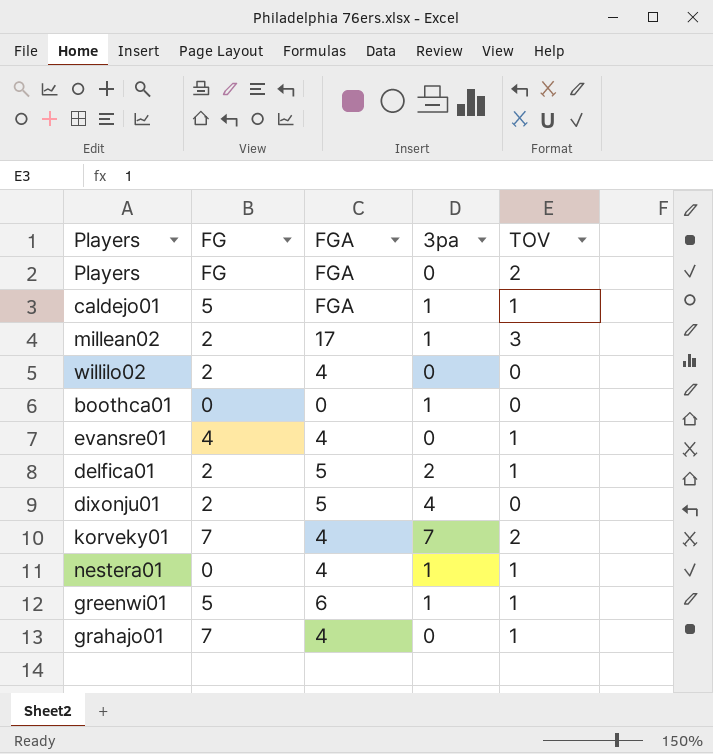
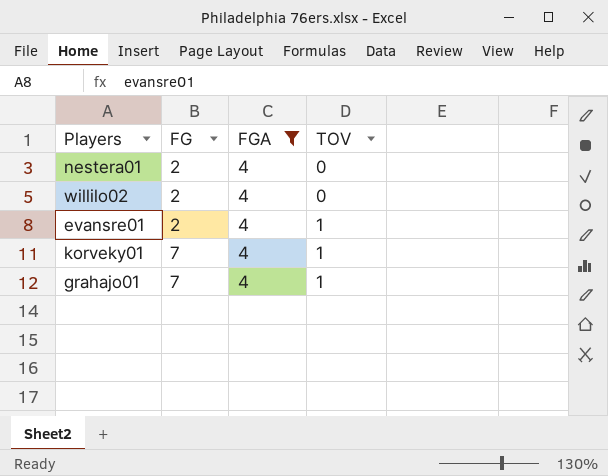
filter: none -> FGA = 4
row order: none -> FG ascending
column 3pa | position: 4 -> none
nestera01 | FG: 0 -> 2
nestera01 | TOV: 1 -> 0
evansre01 | FG: 4 -> 2
korveky01 | TOV: 2 -> 1

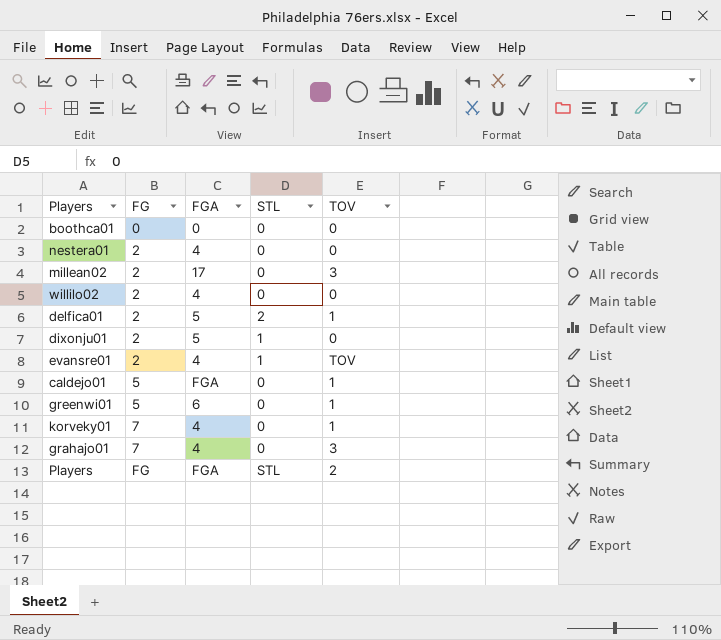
filter: FGA = 4 -> none
column STL | position: none -> 4
evansre01 | TOV: 1 -> TOV
grahajo01 | TOV: 1 -> 3

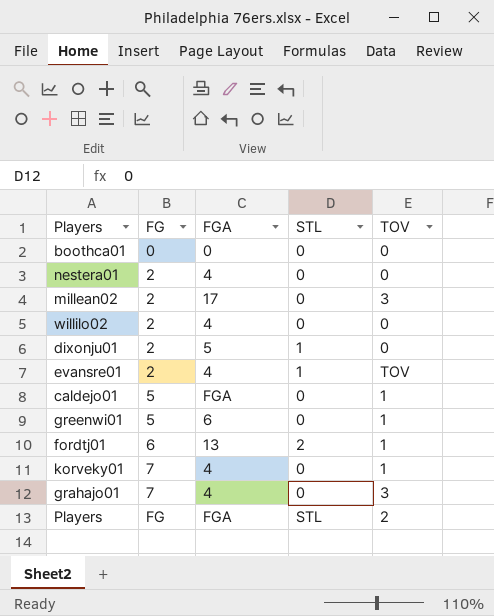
row delfica01: 2 | 5 | 2 | 1 -> none
row fordtj01: none -> 6 | 13 | 2 | 1

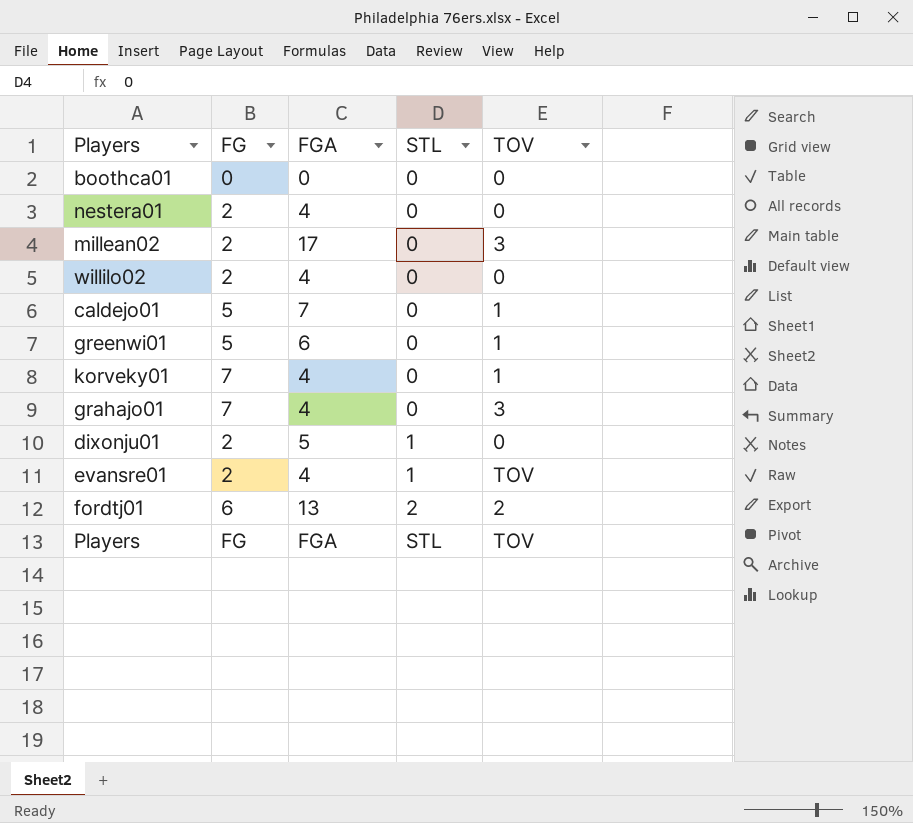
row order: FG ascending -> STL ascending
caldejo01 | FGA: FGA -> 7
fordtj01 | TOV: 1 -> 2
Players | TOV: 2 -> TOV

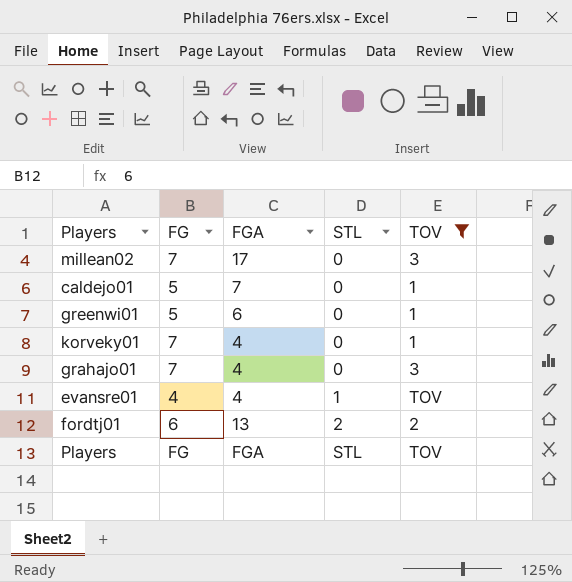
filter: none -> TOV != 0
millean02 | FG: 2 -> 7
evansre01 | FG: 2 -> 4

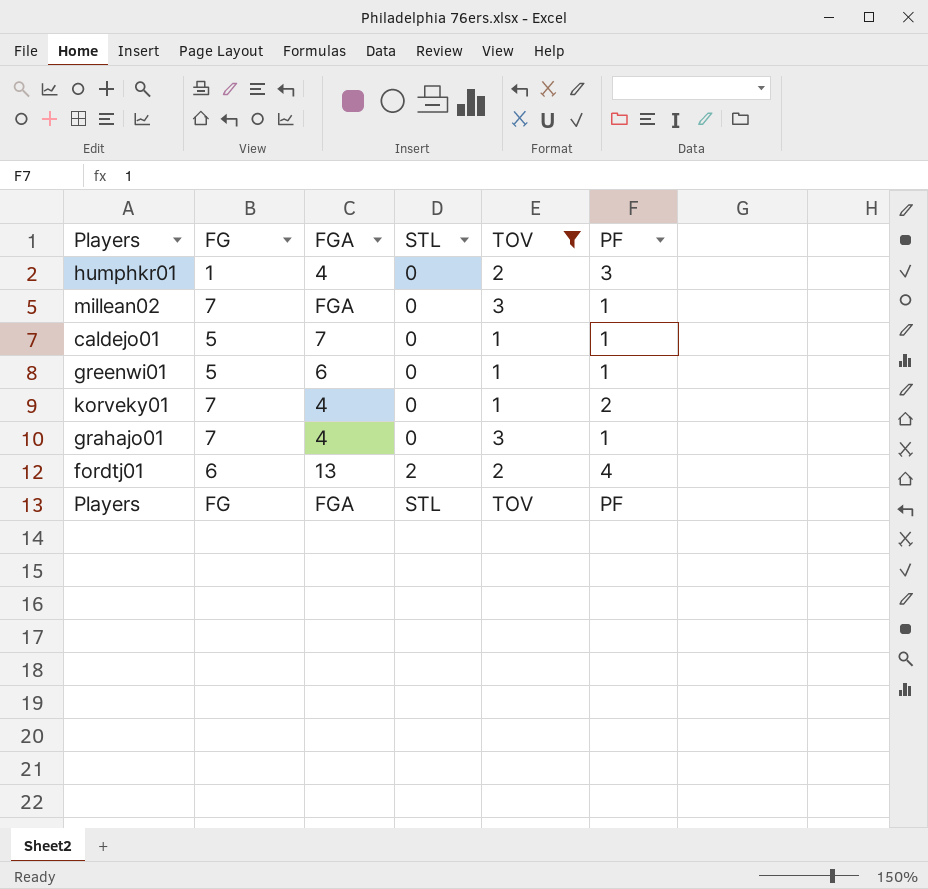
column PF | position: none -> 6
row evansre01: 4 | 4 | 1 | TOV -> none
row humphkr01: none -> 1 | 4 | 0 | 2 | 3
millean02 | FGA: 17 -> FGA

